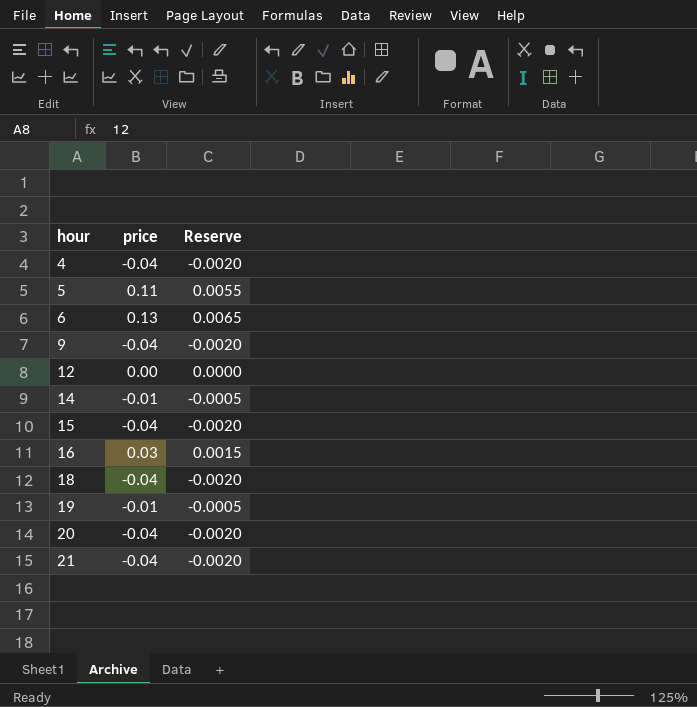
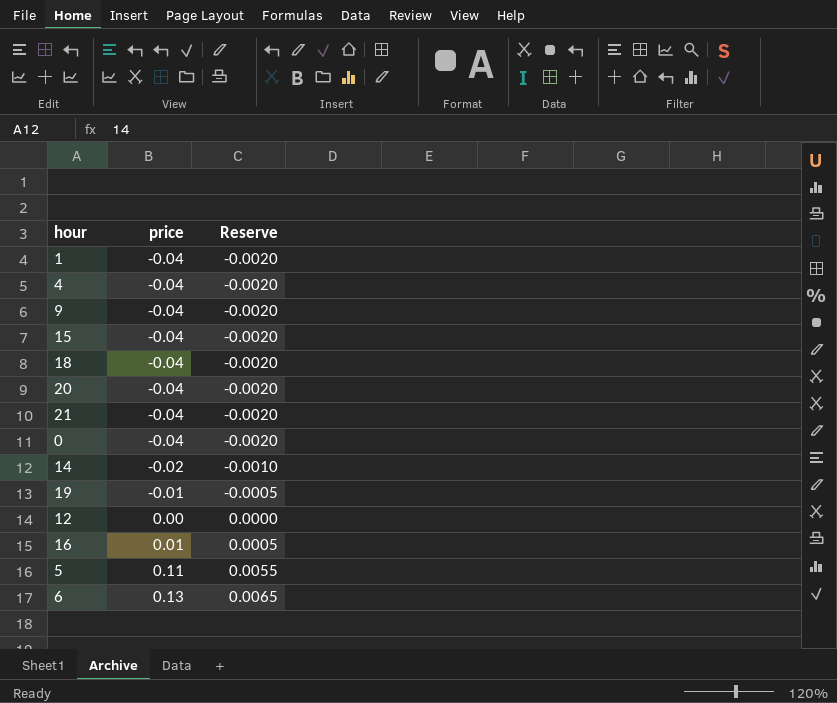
row order: hour ascending -> price ascending
row 1: none -> -0.04 | -0.0020
row 0: none -> -0.04 | -0.0020
14 | price: -0.01 -> -0.02
14 | Reserve: -0.0005 -> -0.0010
16 | price: 0.03 -> 0.01
16 | Reserve: 0.0015 -> 0.0005

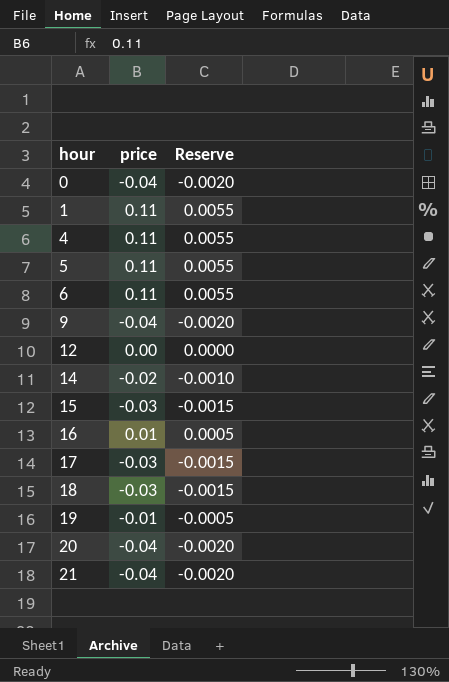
row order: price ascending -> hour ascending
1 | price: -0.04 -> 0.11
1 | Reserve: -0.0020 -> 0.0055
4 | price: -0.04 -> 0.11
4 | Reserve: -0.0020 -> 0.0055
6 | price: 0.13 -> 0.11
6 | Reserve: 0.0065 -> 0.0055
15 | price: -0.04 -> -0.03
15 | Reserve: -0.0020 -> -0.0015
row 17: none -> -0.03 | -0.0015
18 | price: -0.04 -> -0.03
18 | Reserve: -0.0020 -> -0.0015

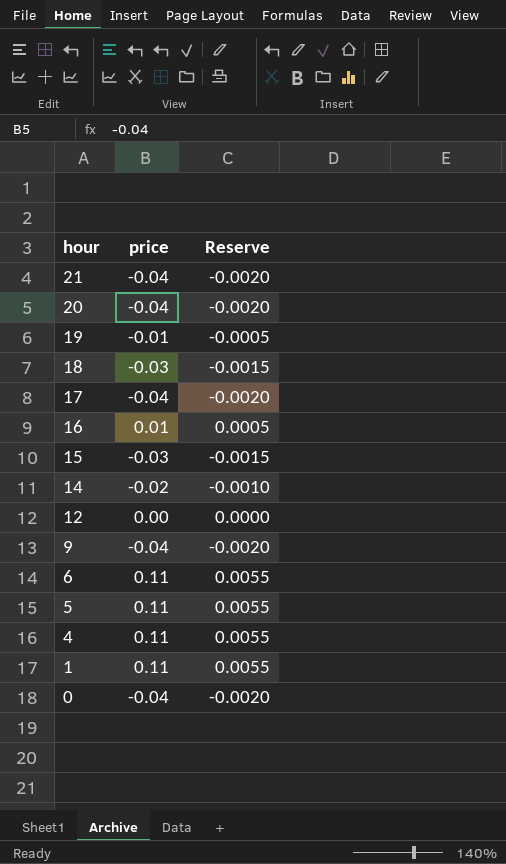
row order: hour ascending -> hour descending
17 | price: -0.03 -> -0.04
17 | Reserve: -0.0015 -> -0.0020

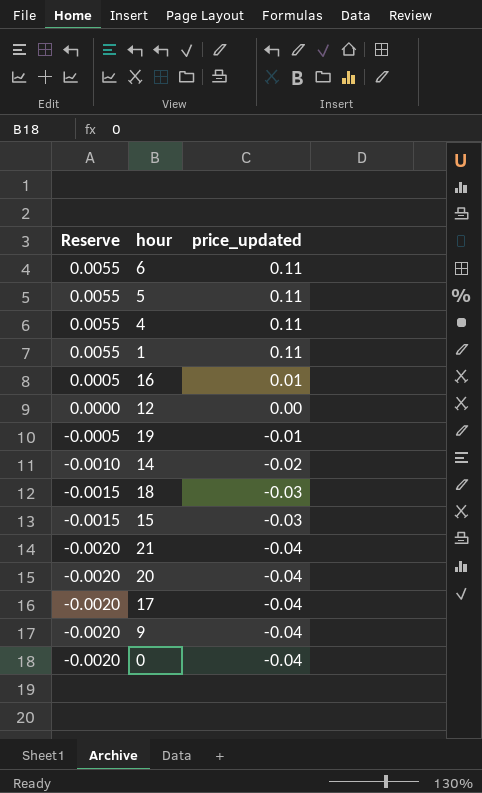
row order: hour descending -> Reserve descending
column Reserve | position: 3 -> 1
column name: price -> price_updated

